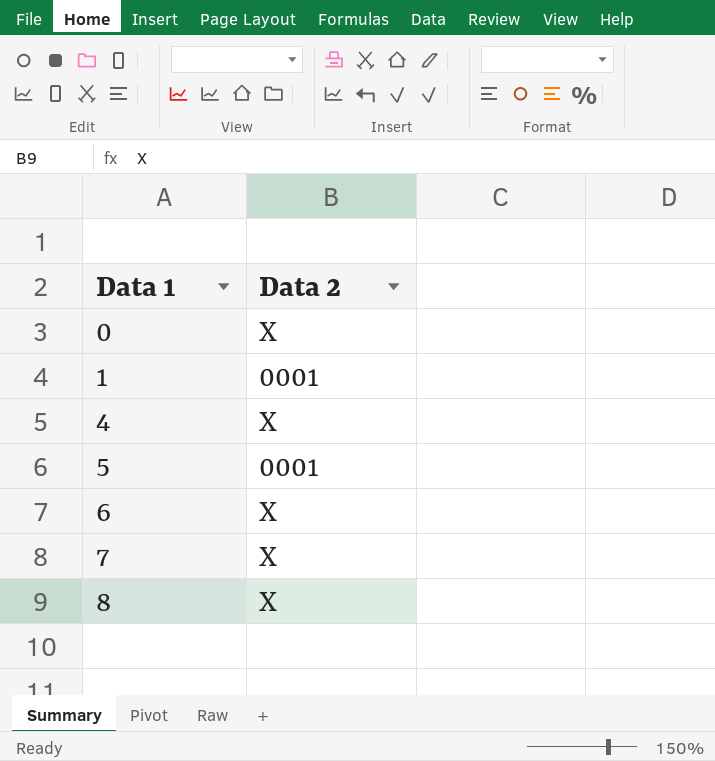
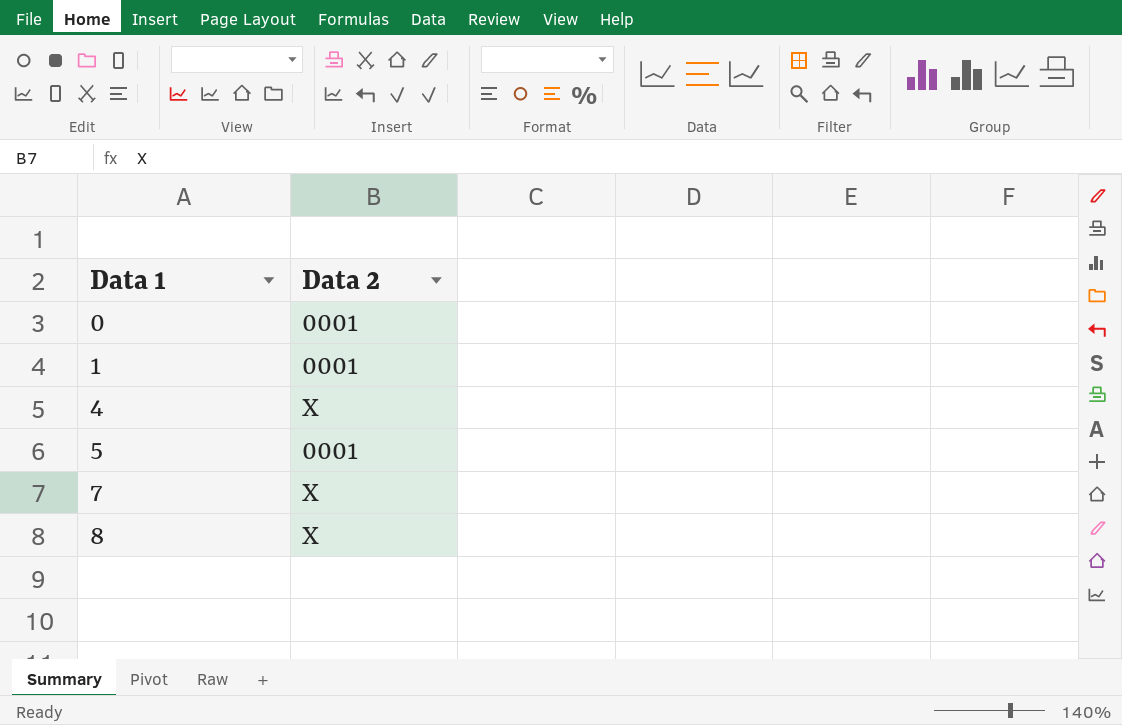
row 6: X -> none
0 | Data 2: X -> 0001

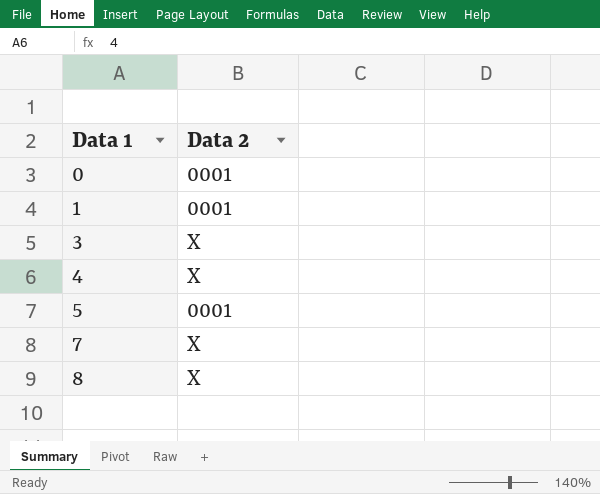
row 3: none -> X

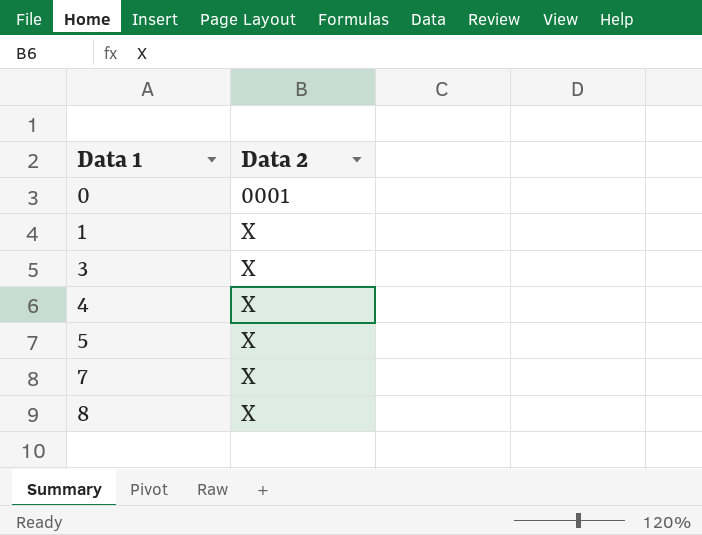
1 | Data 2: 0001 -> X
5 | Data 2: 0001 -> X

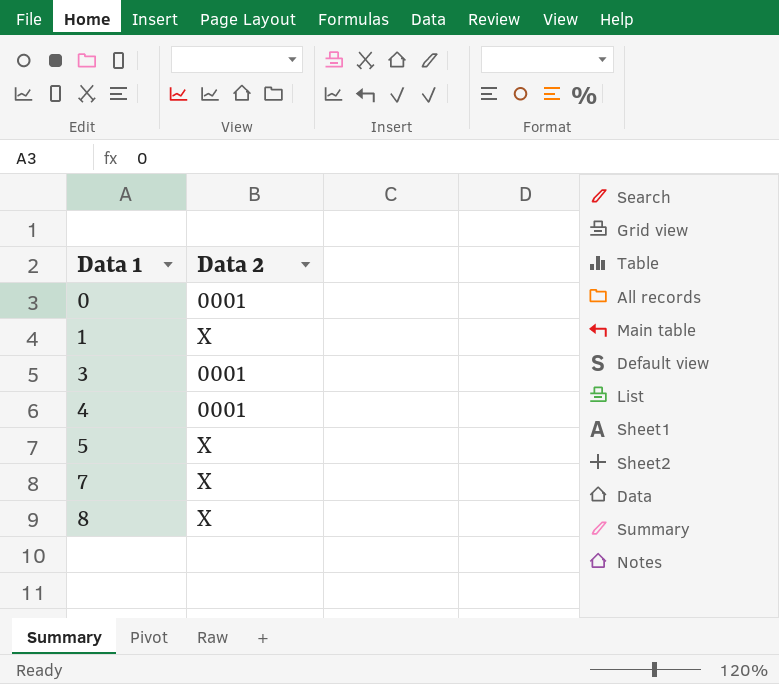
3 | Data 2: X -> 0001
4 | Data 2: X -> 0001

